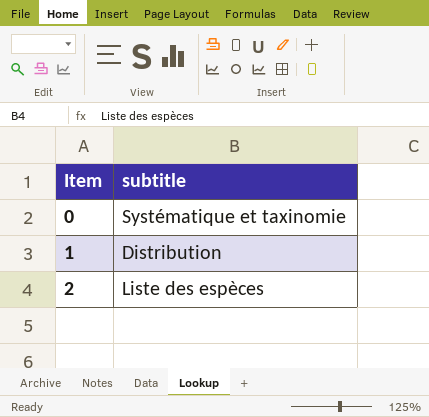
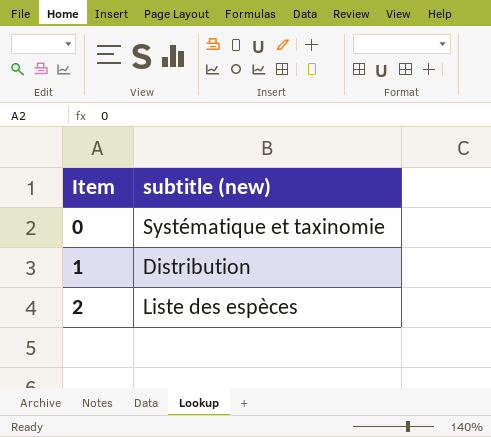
column name: subtitle -> subtitle (new)

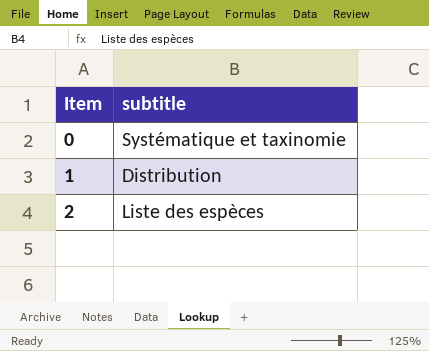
column name: subtitle (new) -> subtitle

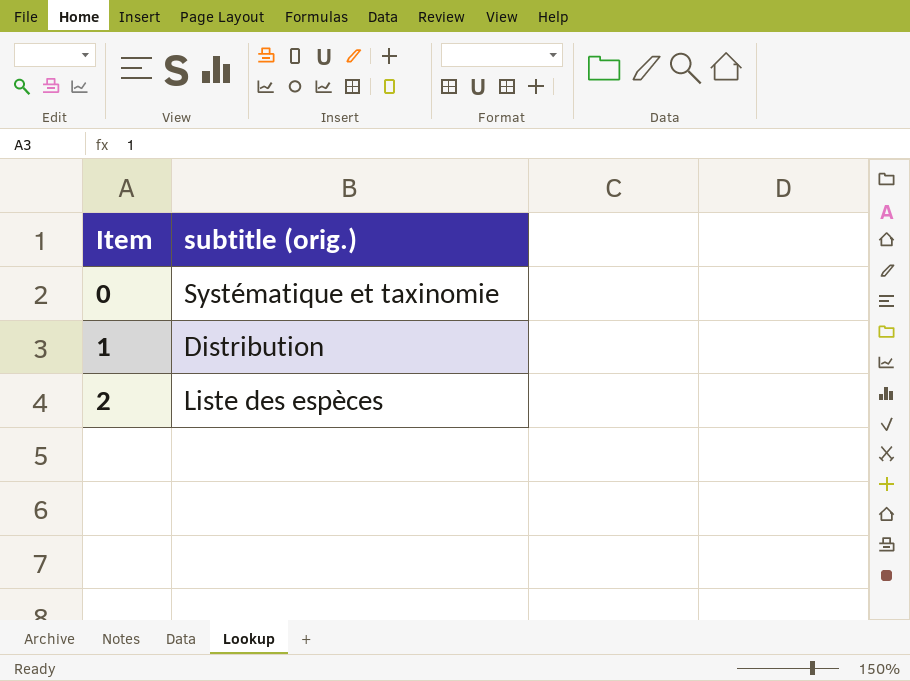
column name: subtitle -> subtitle (orig.)

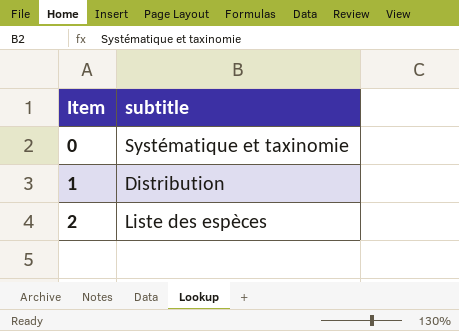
column name: subtitle (orig.) -> subtitle

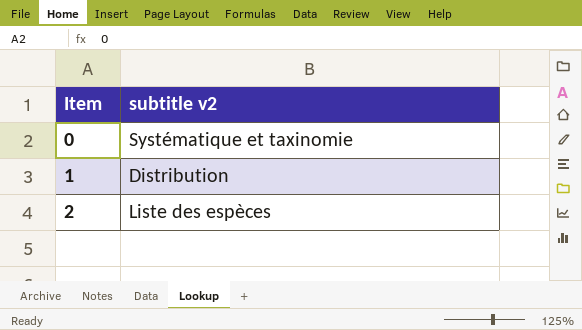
column name: subtitle -> subtitle v2

